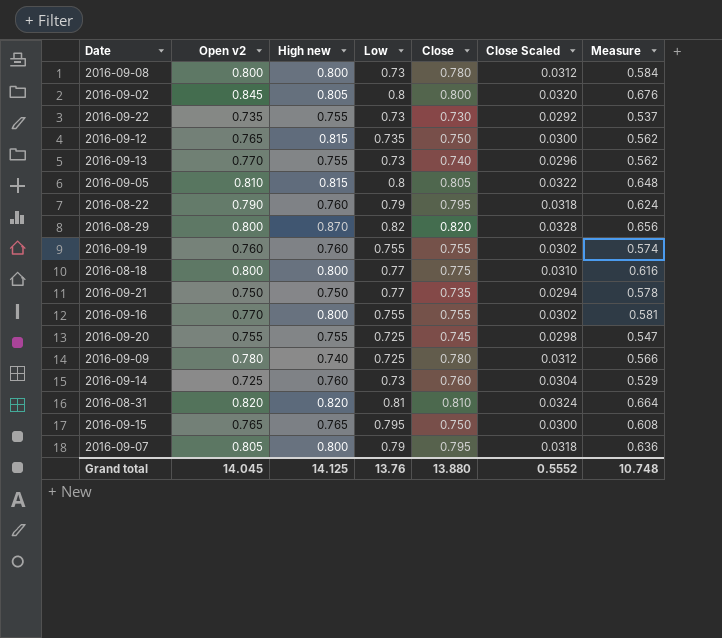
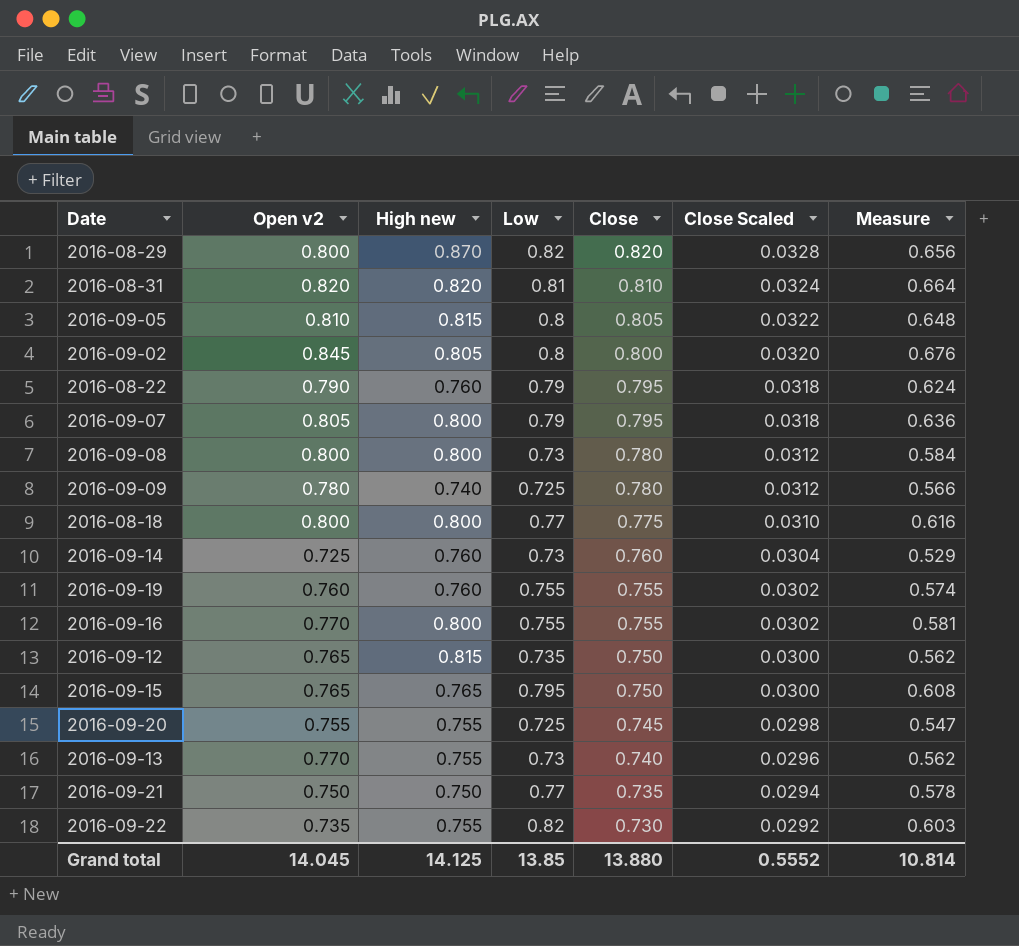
row order: none -> Close descending
2016-09-22 | Low: 0.73 -> 0.82
2016-09-22 | Measure: 0.537 -> 0.603
Grand total | Low: 13.76 -> 13.85
Grand total | Measure: 10.748 -> 10.814

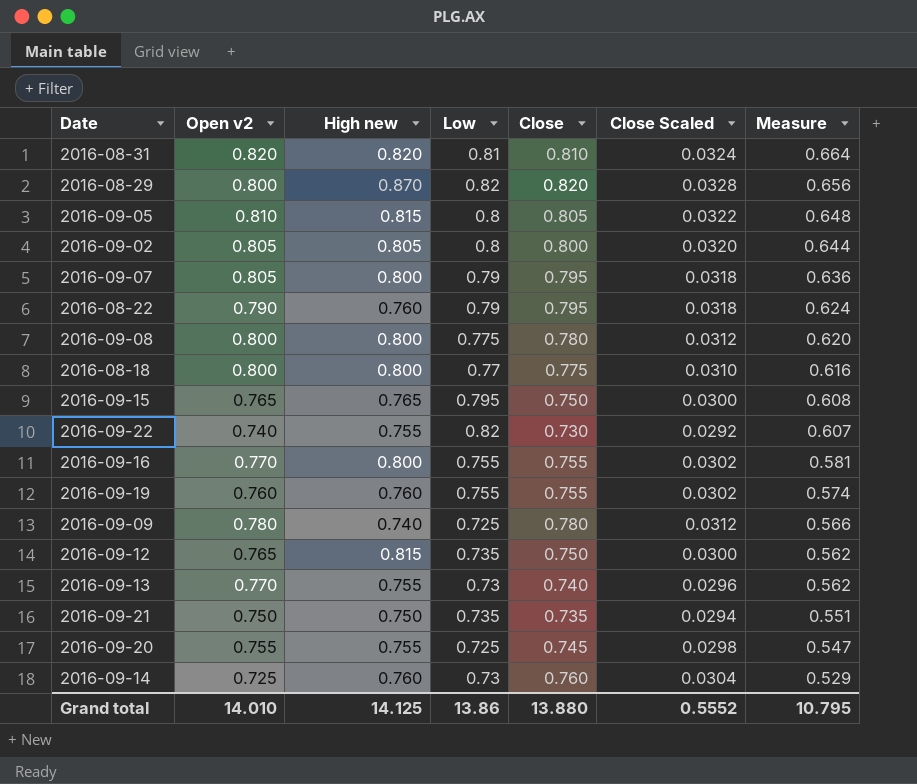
row order: Close descending -> Measure descending
2016-09-02 | Open v2: 0.845 -> 0.805
2016-09-02 | Measure: 0.676 -> 0.644
2016-09-08 | Low: 0.73 -> 0.775
2016-09-08 | Measure: 0.584 -> 0.620
2016-09-22 | Open v2: 0.735 -> 0.740
2016-09-22 | Measure: 0.603 -> 0.607
2016-09-21 | Low: 0.77 -> 0.735
2016-09-21 | Measure: 0.578 -> 0.551
Grand total | Open v2: 14.045 -> 14.010
Grand total | Low: 13.85 -> 13.86
Grand total | Measure: 10.814 -> 10.795

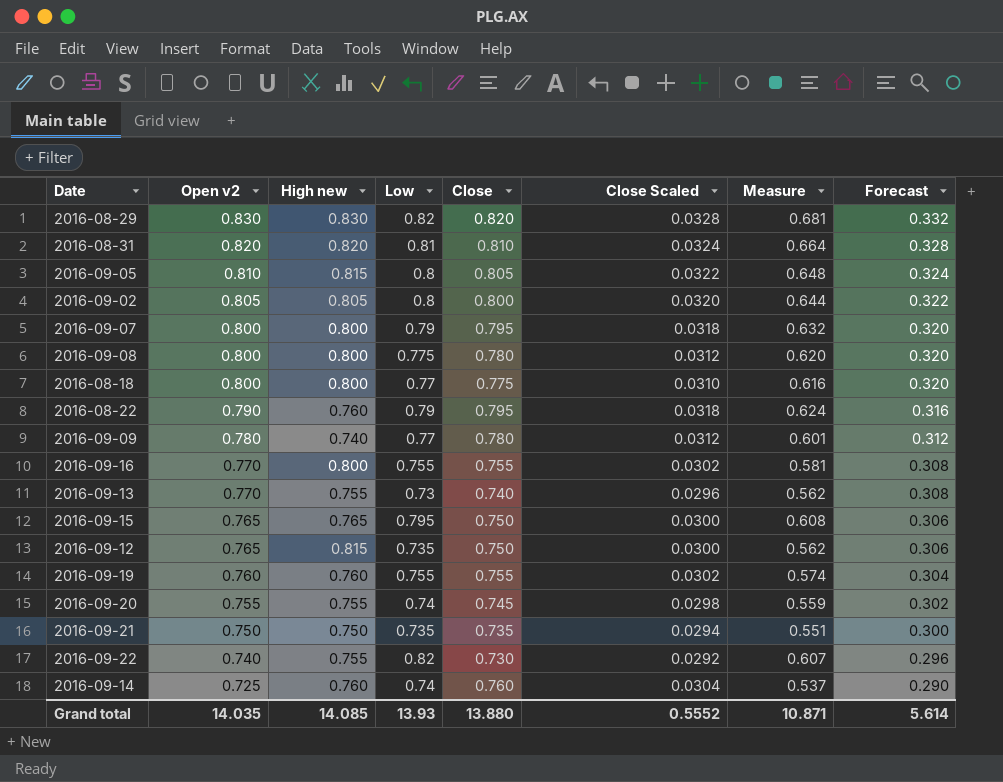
row order: Measure descending -> Open v2 descending
column Forecast | formula: none -> [Open v2] * 0.4
2016-08-29 | Open v2: 0.800 -> 0.830
2016-08-29 | High new: 0.870 -> 0.830
2016-08-29 | Measure: 0.656 -> 0.681
2016-09-07 | Open v2: 0.805 -> 0.800
2016-09-07 | Measure: 0.636 -> 0.632
2016-09-09 | Low: 0.725 -> 0.77
2016-09-09 | Measure: 0.566 -> 0.601
2016-09-20 | Low: 0.725 -> 0.74
2016-09-20 | Measure: 0.547 -> 0.559
2016-09-14 | Low: 0.73 -> 0.74
2016-09-14 | Measure: 0.529 -> 0.537
Grand total | Open v2: 14.010 -> 14.035
Grand total | High new: 14.125 -> 14.085
Grand total | Low: 13.86 -> 13.93
Grand total | Measure: 10.795 -> 10.871

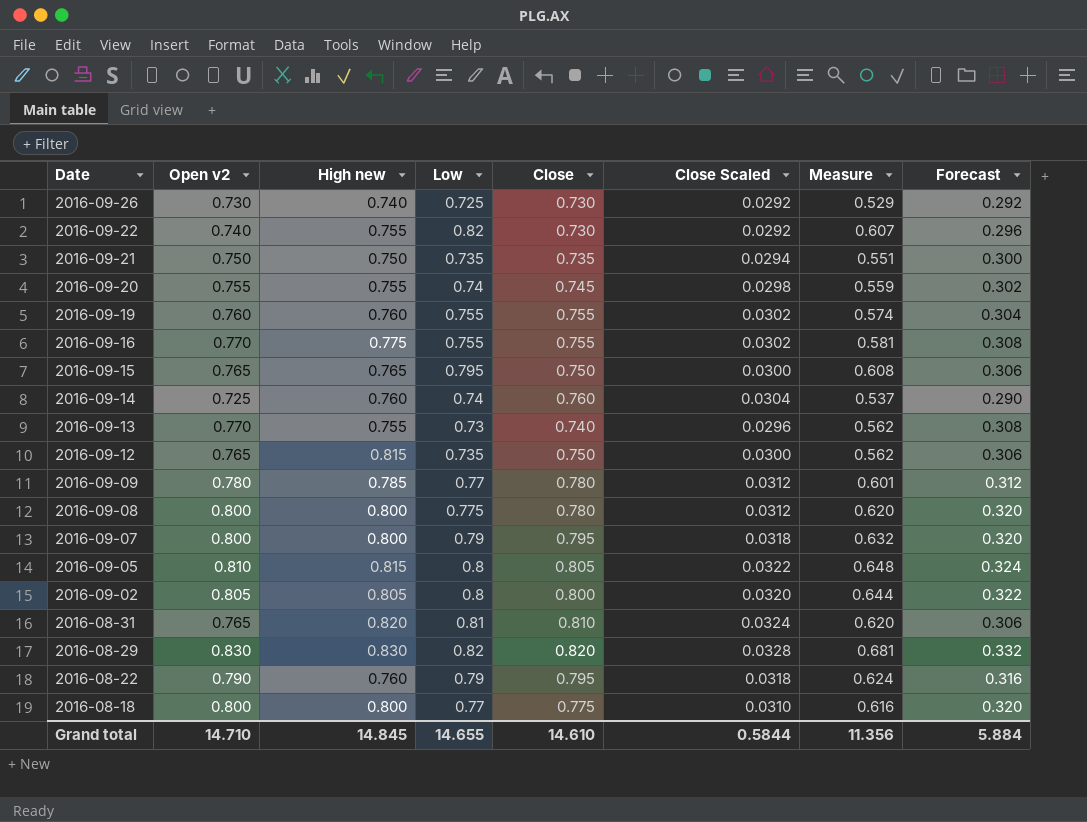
row order: Open v2 descending -> Date descending
row 2016-09-26: none -> 0.730 | 0.740 | 0.725 | 0.730 | 0.0292 | 0.529 | 0.292
2016-09-16 | High new: 0.800 -> 0.775
2016-09-09 | High new: 0.740 -> 0.785
2016-08-31 | Open v2: 0.820 -> 0.765
2016-08-31 | Measure: 0.664 -> 0.620
2016-08-31 | Forecast: 0.328 -> 0.306
Grand total | Open v2: 14.035 -> 14.710
Grand total | High new: 14.085 -> 14.845
Grand total | Low: 13.93 -> 14.655
Grand total | Close: 13.880 -> 14.610
Grand total | Close Scaled: 0.5552 -> 0.5844
Grand total | Measure: 10.871 -> 11.356
Grand total | Forecast: 5.614 -> 5.884

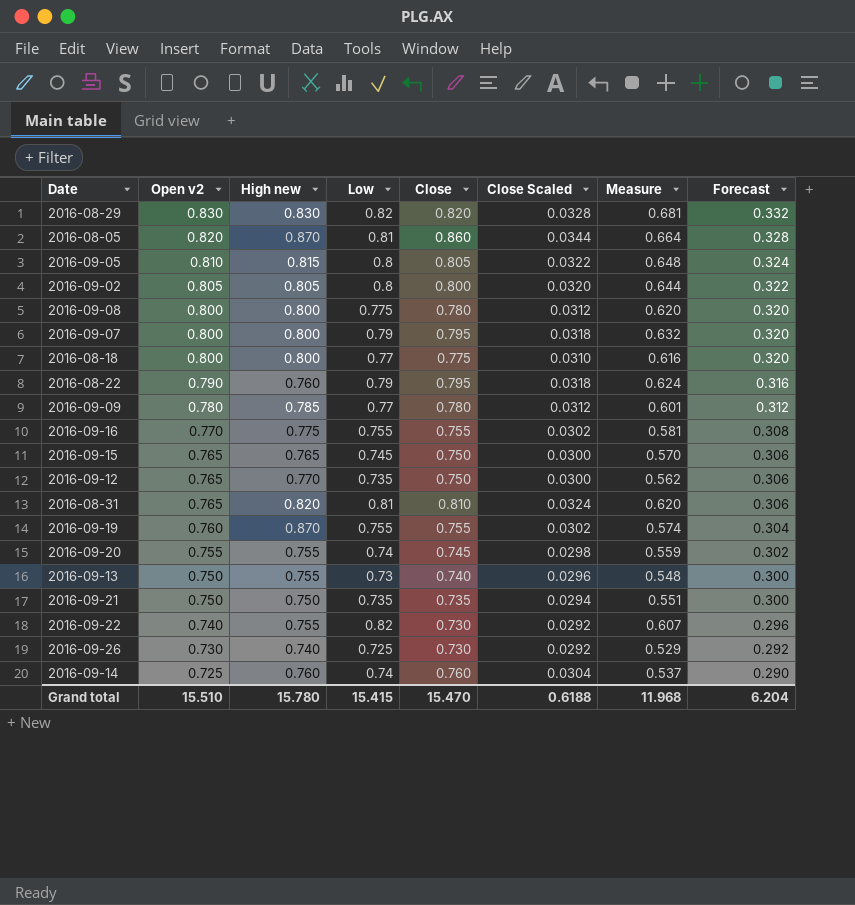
row order: Date descending -> Open v2 descending
row 2016-08-05: none -> 0.820 | 0.870 | 0.81 | 0.860 | 0.0344 | 0.664 | 0.328
2016-09-15 | Low: 0.795 -> 0.745
2016-09-15 | Measure: 0.608 -> 0.570
2016-09-12 | High new: 0.815 -> 0.770
2016-09-19 | High new: 0.760 -> 0.870
2016-09-13 | Open v2: 0.770 -> 0.750
2016-09-13 | Measure: 0.562 -> 0.548
2016-09-13 | Forecast: 0.308 -> 0.300
Grand total | Open v2: 14.710 -> 15.510
Grand total | High new: 14.845 -> 15.780
Grand total | Low: 14.655 -> 15.415
Grand total | Close: 14.610 -> 15.470
Grand total | Close Scaled: 0.5844 -> 0.6188
Grand total | Measure: 11.356 -> 11.968
Grand total | Forecast: 5.884 -> 6.204

